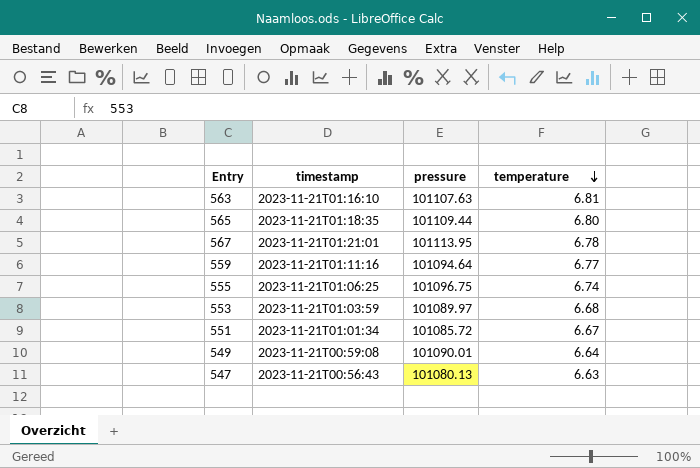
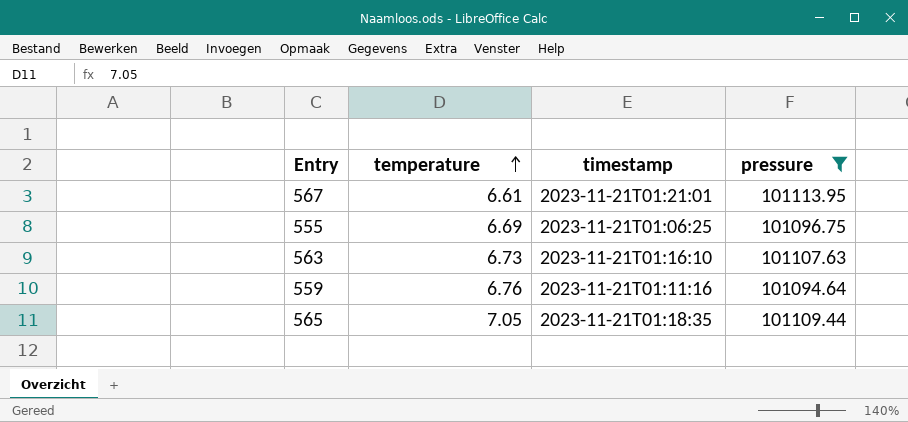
filter: none -> pressure >= 101094.64
row order: temperature descending -> temperature ascending
column temperature | position: 4 -> 2
567 | temperature: 6.78 -> 6.61
555 | temperature: 6.74 -> 6.69
563 | temperature: 6.81 -> 6.73
559 | temperature: 6.77 -> 6.76
565 | temperature: 6.80 -> 7.05

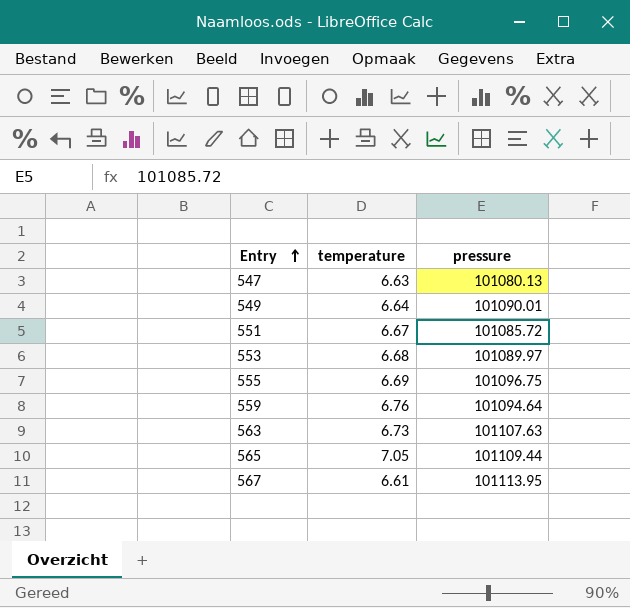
filter: pressure >= 101094.64 -> none
row order: temperature ascending -> Entry ascending
column timestamp | position: 3 -> none

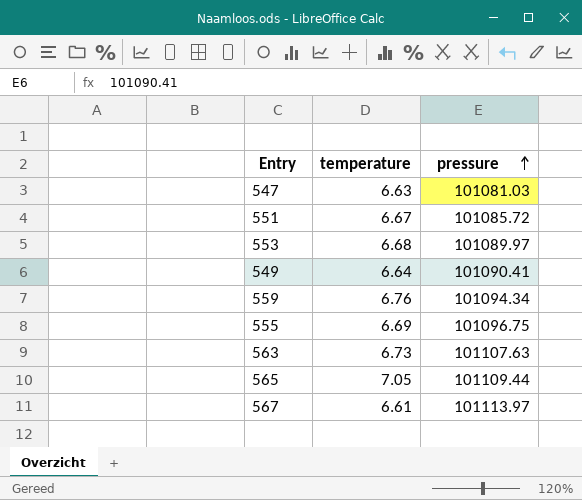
row order: Entry ascending -> pressure ascending
547 | pressure: 101080.13 -> 101081.03
549 | pressure: 101090.01 -> 101090.41
559 | pressure: 101094.64 -> 101094.34
567 | pressure: 101113.95 -> 101113.97

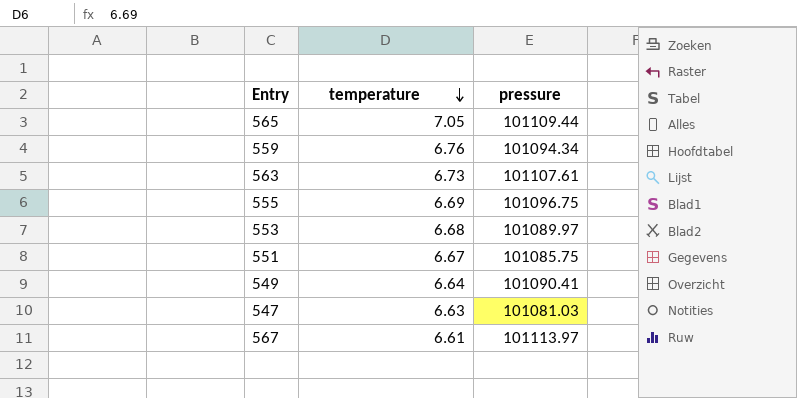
row order: pressure ascending -> temperature descending
563 | pressure: 101107.63 -> 101107.61
551 | pressure: 101085.72 -> 101085.75

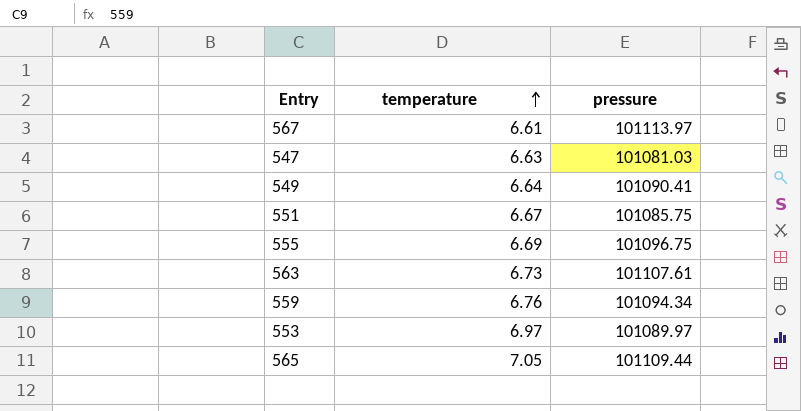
row order: temperature descending -> temperature ascending
553 | temperature: 6.68 -> 6.97

